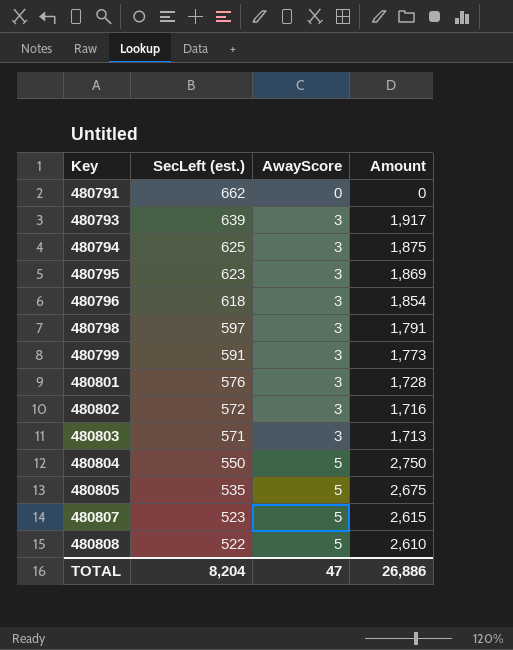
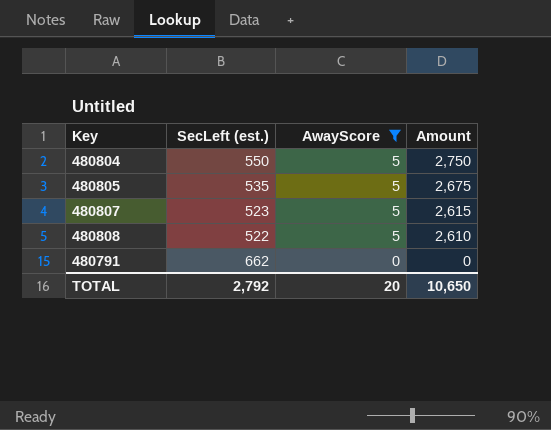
filter: none -> AwayScore != 3
row order: Key ascending -> AwayScore descending
TOTAL | SecLeft (est.): 8,204 -> 2,792
TOTAL | AwayScore: 47 -> 20
TOTAL | Amount: 26,886 -> 10,650

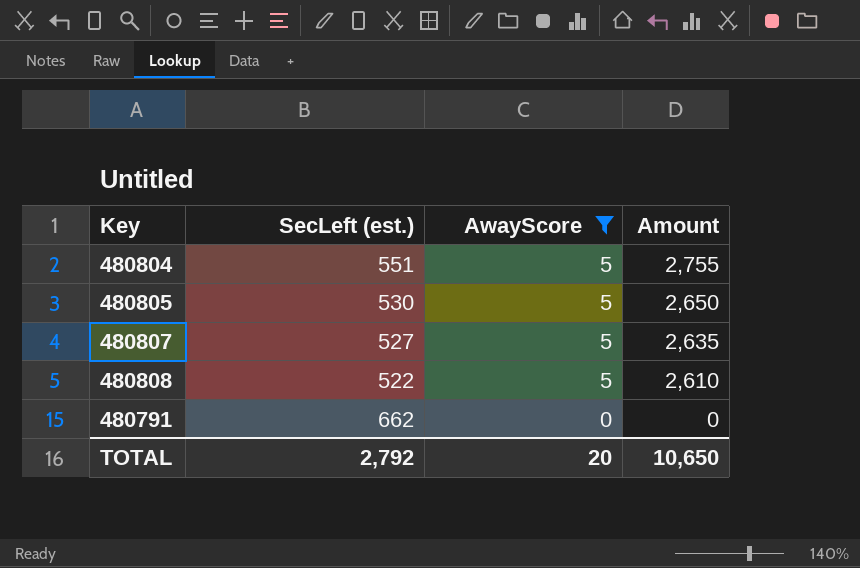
480804 | SecLeft (est.): 550 -> 551
480804 | Amount: 2,750 -> 2,755
480805 | SecLeft (est.): 535 -> 530
480805 | Amount: 2,675 -> 2,650
480807 | SecLeft (est.): 523 -> 527
480807 | Amount: 2,615 -> 2,635

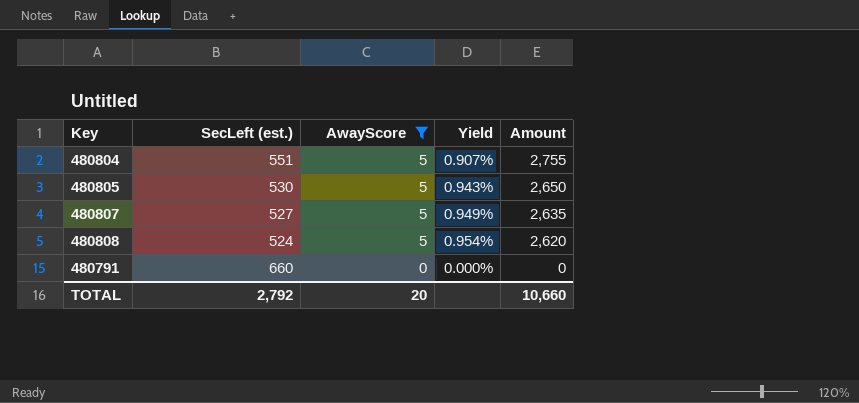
column Yield | formula: none -> [AwayScore] / [SecLeft (est.)]
480808 | SecLeft (est.): 522 -> 524
480808 | Amount: 2,610 -> 2,620
480791 | SecLeft (est.): 662 -> 660
TOTAL | Amount: 10,650 -> 10,660

